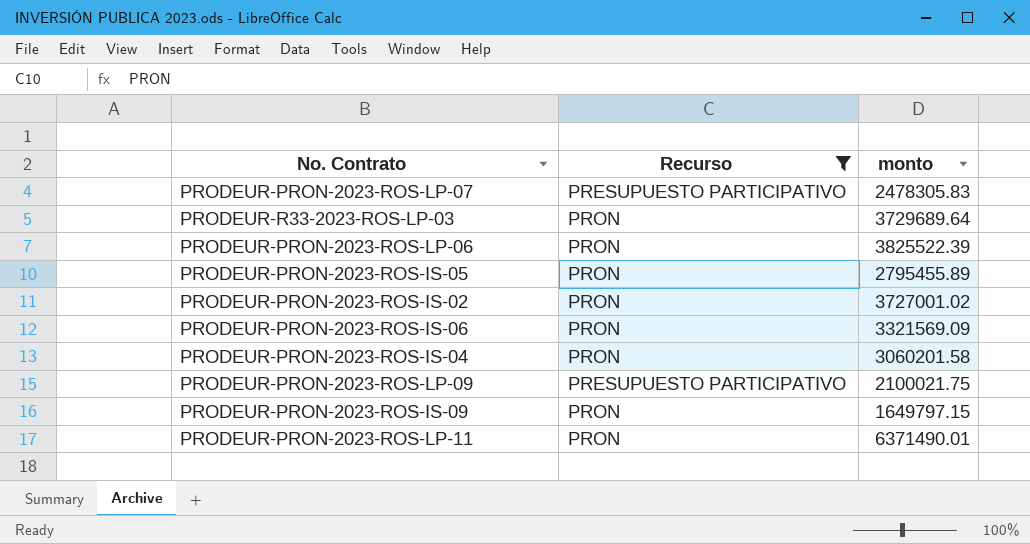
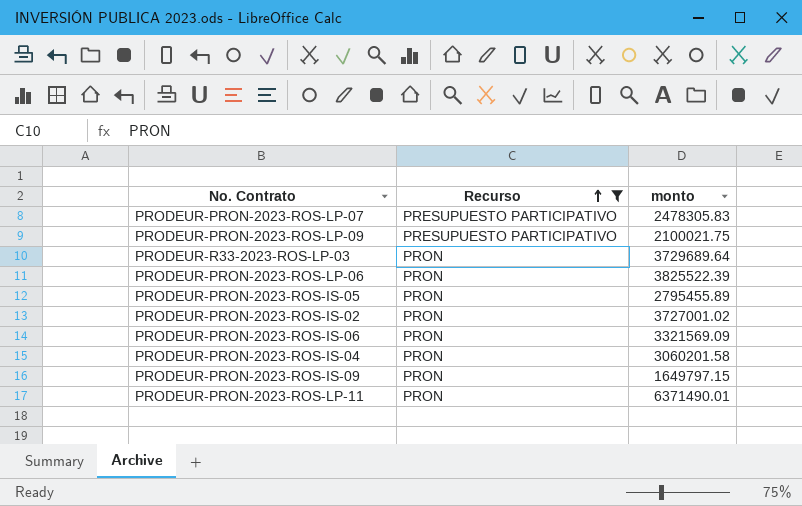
row order: none -> Recurso ascending

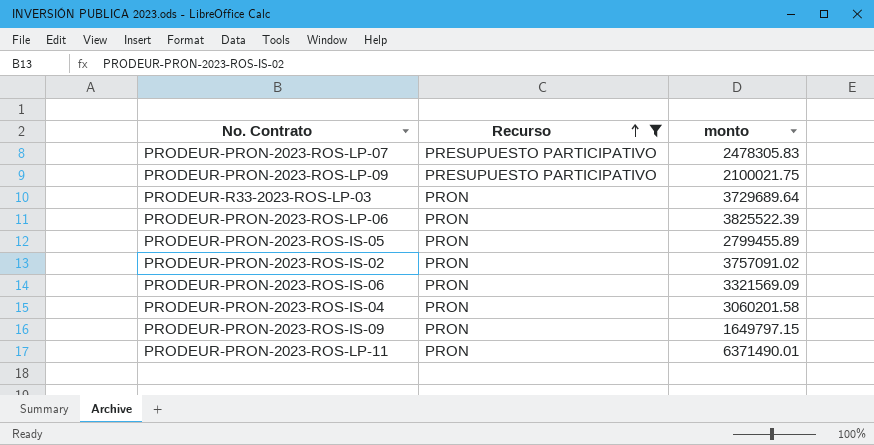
PRODEUR-PRON-2023-ROS-IS-05 | monto: 2795455.89 -> 2799455.89
PRODEUR-PRON-2023-ROS-IS-02 | monto: 3727001.02 -> 3757091.02

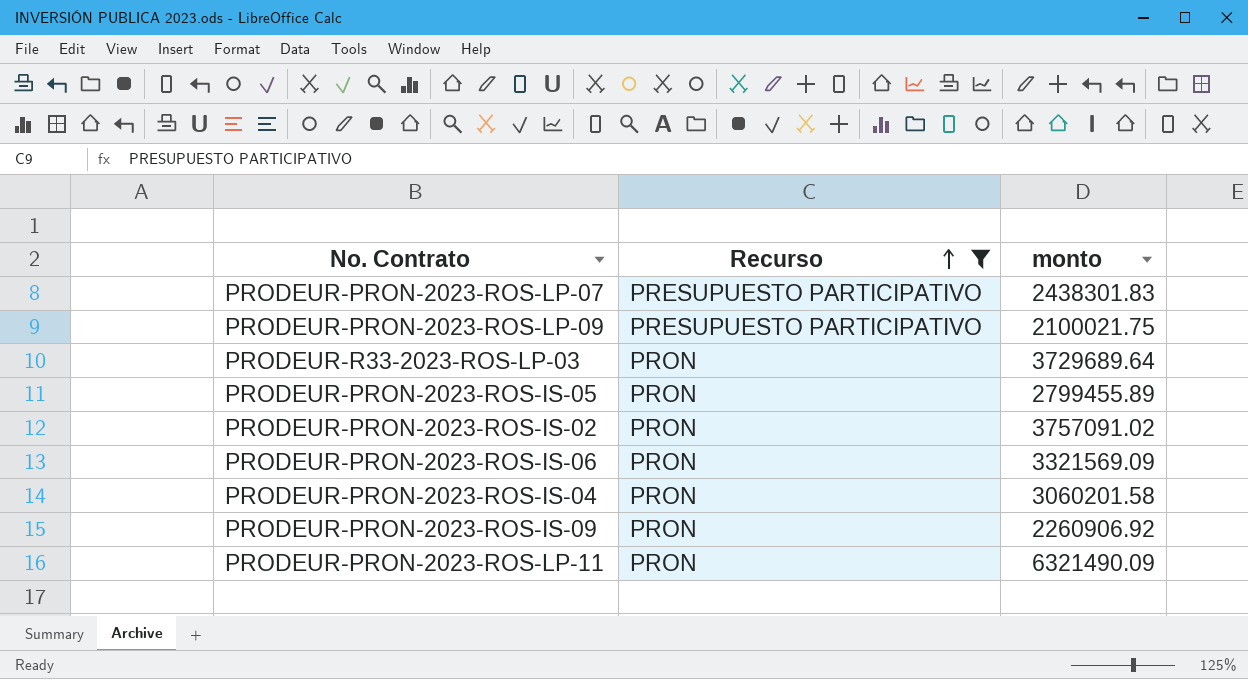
row PRODEUR-PRON-2023-ROS-LP-06: PRON | 3825522.39 -> none
PRODEUR-PRON-2023-ROS-LP-07 | monto: 2478305.83 -> 2438301.83
PRODEUR-PRON-2023-ROS-IS-09 | monto: 1649797.15 -> 2260906.92
PRODEUR-PRON-2023-ROS-LP-11 | monto: 6371490.01 -> 6321490.09

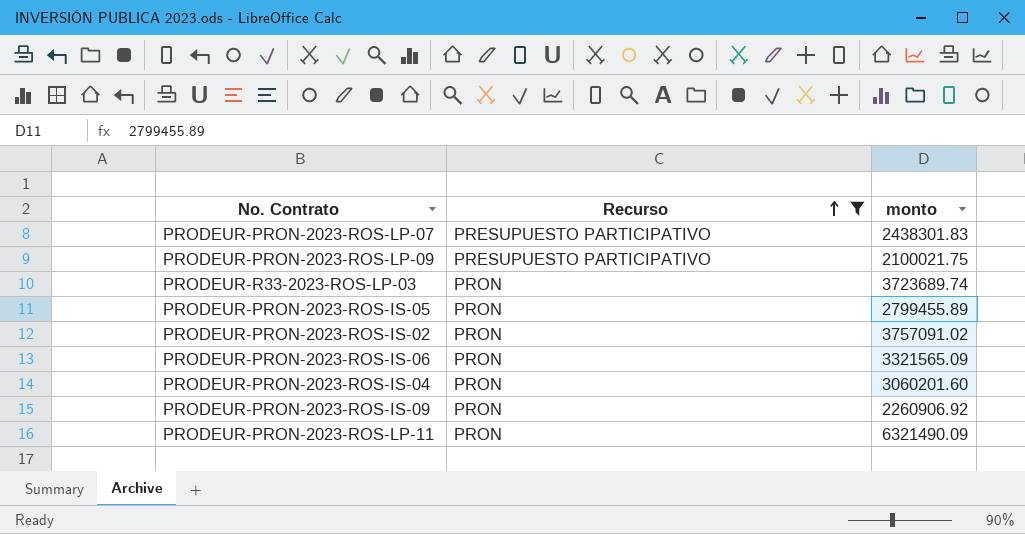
PRODEUR-R33-2023-ROS-LP-03 | monto: 3729689.64 -> 3723689.74
PRODEUR-PRON-2023-ROS-IS-06 | monto: 3321569.09 -> 3321565.09
PRODEUR-PRON-2023-ROS-IS-04 | monto: 3060201.58 -> 3060201.60

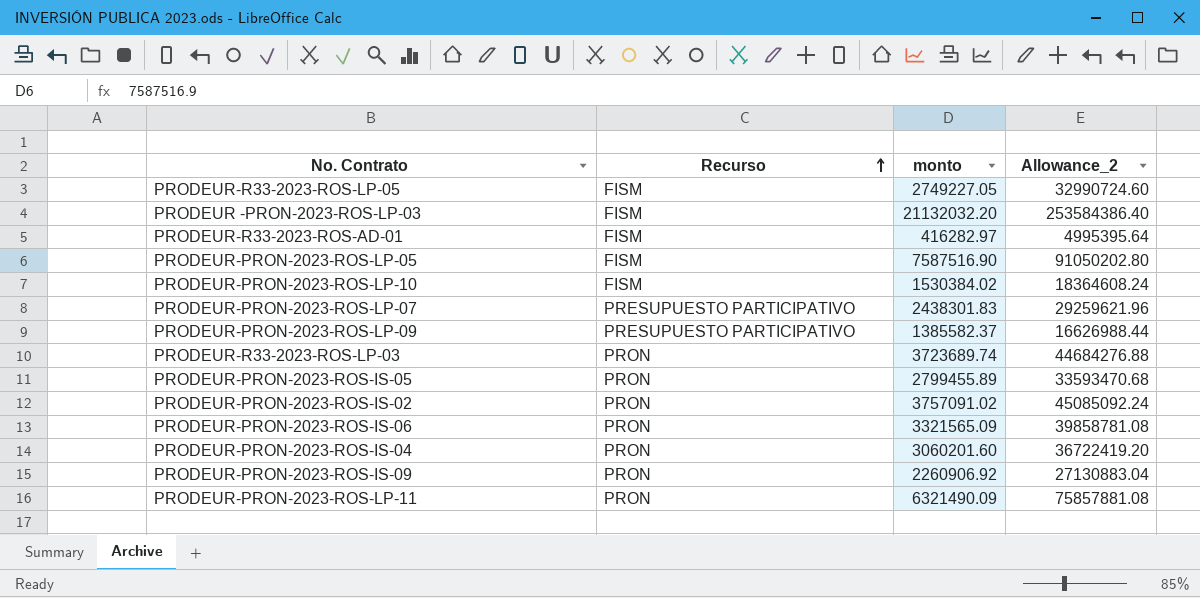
filter: Recurso != FISM -> none
column Allowance_2 | formula: none -> [monto] * 12
PRODEUR-PRON-2023-ROS-LP-09 | monto: 2100021.75 -> 1385582.37

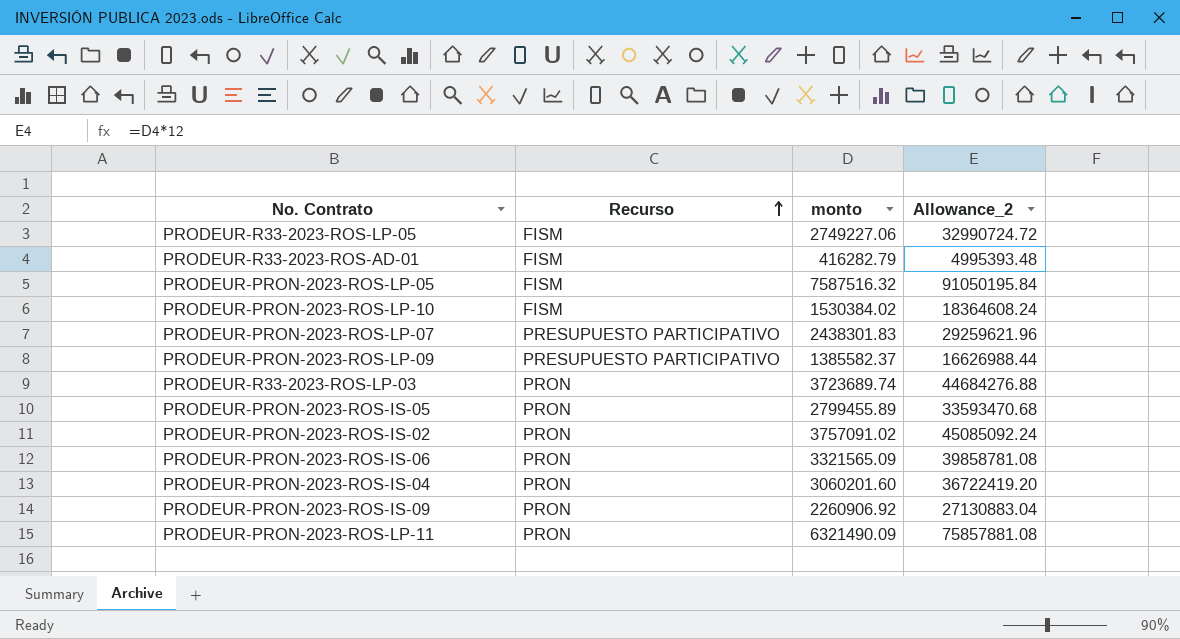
row PRODEUR -PRON-2023-ROS-LP-03: FISM | 21132032.20 | 253584386.40 -> none
PRODEUR-R33-2023-ROS-LP-05 | monto: 2749227.05 -> 2749227.06
PRODEUR-R33-2023-ROS-LP-05 | Allowance_2: 32990724.60 -> 32990724.72
PRODEUR-R33-2023-ROS-AD-01 | monto: 416282.97 -> 416282.79
PRODEUR-R33-2023-ROS-AD-01 | Allowance_2: 4995395.64 -> 4995393.48
PRODEUR-PRON-2023-ROS-LP-05 | monto: 7587516.90 -> 7587516.32
PRODEUR-PRON-2023-ROS-LP-05 | Allowance_2: 91050202.80 -> 91050195.84

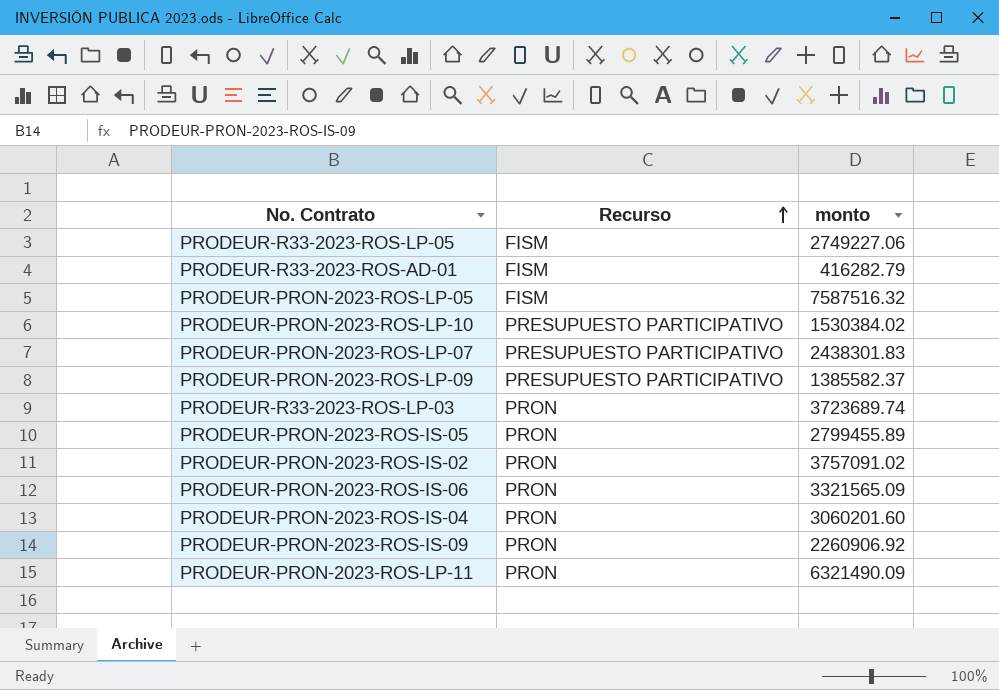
column Allowance_2 | formula: [monto] * 12 -> none
PRODEUR-PRON-2023-ROS-LP-10 | Recurso: FISM -> PRESUPUESTO PARTICIPATIVO

